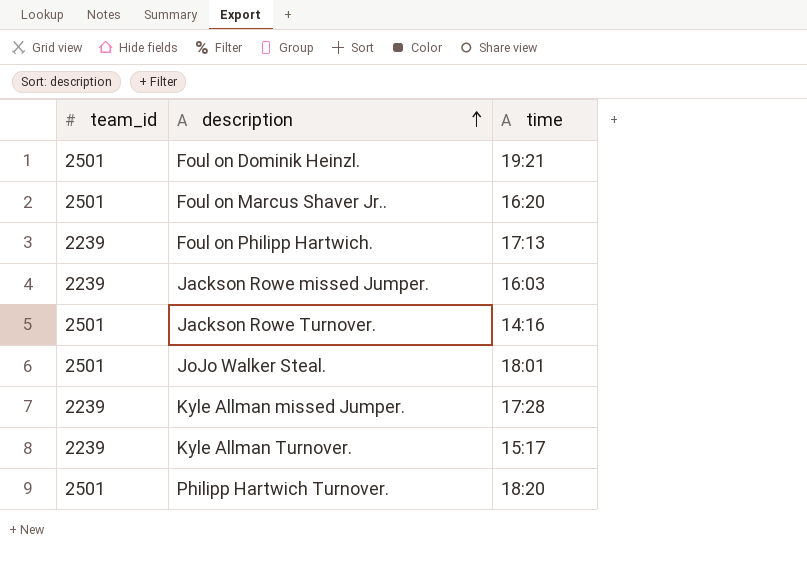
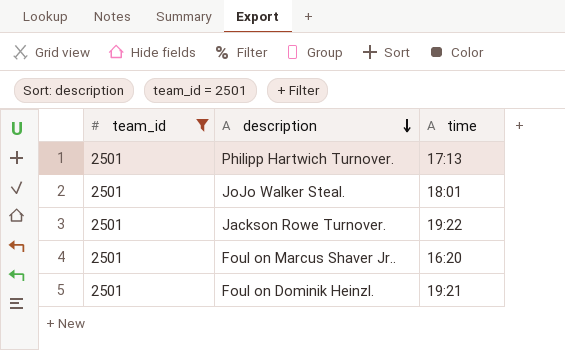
filter: none -> team_id = 2501
row order: description ascending -> description descending
Philipp Hartwich Turnover. | time: 18:20 -> 17:13
Jackson Rowe Turnover. | time: 14:16 -> 19:22

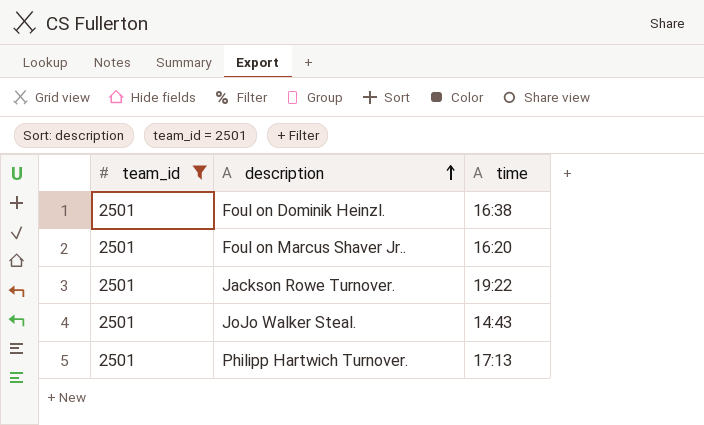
row order: description descending -> description ascending
Foul on Dominik Heinzl. | time: 19:21 -> 16:38
JoJo Walker Steal. | time: 18:01 -> 14:43

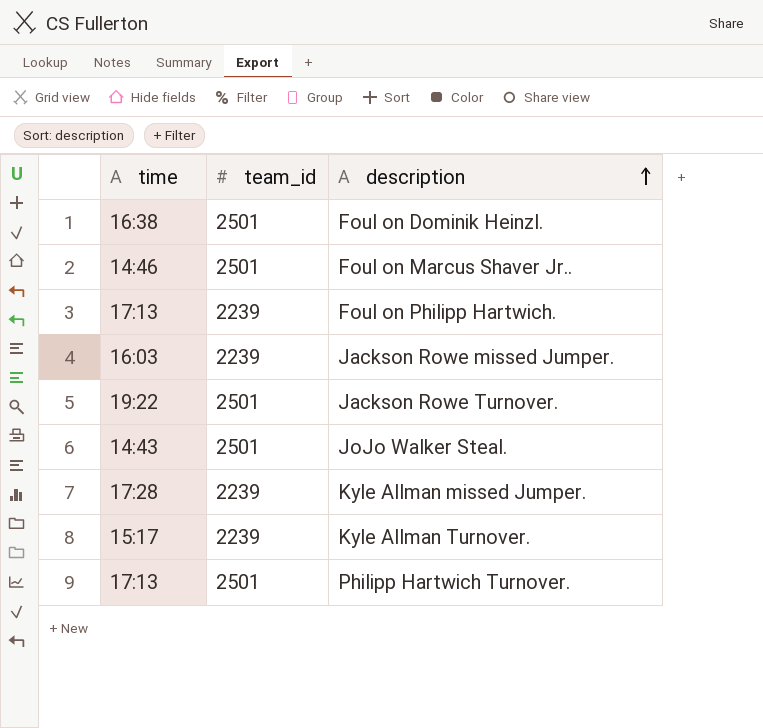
filter: team_id = 2501 -> none
column time | position: 3 -> 1
Foul on Marcus Shaver Jr.. | time: 16:20 -> 14:46

